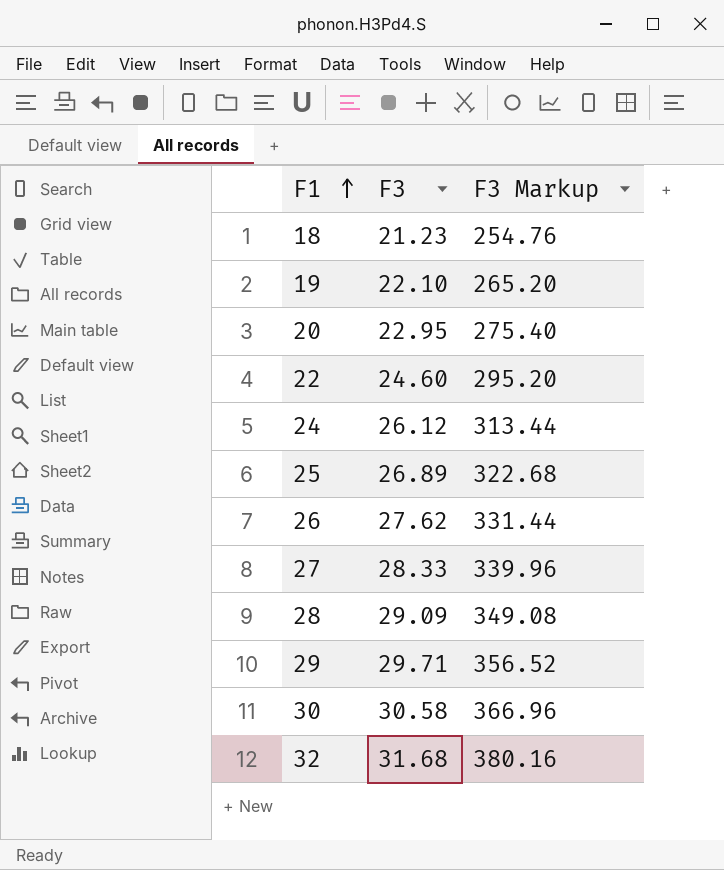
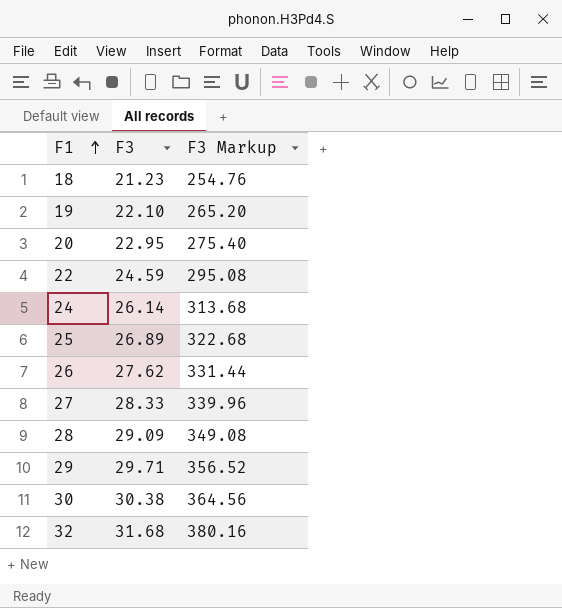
22 | F3: 24.60 -> 24.59
22 | F3 Markup: 295.20 -> 295.08
24 | F3: 26.12 -> 26.14
24 | F3 Markup: 313.44 -> 313.68
30 | F3: 30.58 -> 30.38
30 | F3 Markup: 366.96 -> 364.56

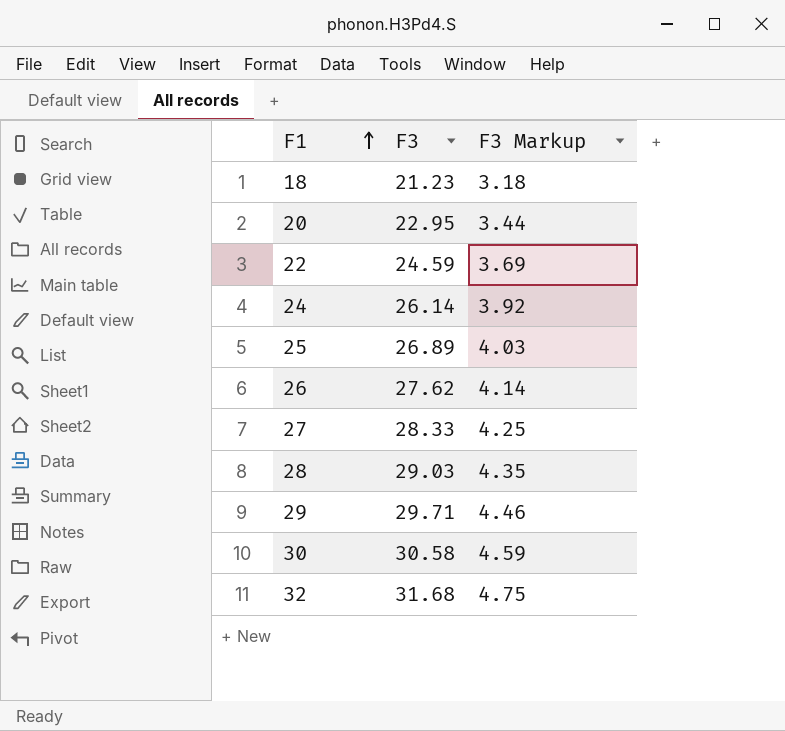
column F3 Markup | formula: [F3] * 12 -> [F3] * 0.15
row 19: 22.10 | 265.20 -> none
28 | F3: 29.09 -> 29.03
30 | F3: 30.38 -> 30.58

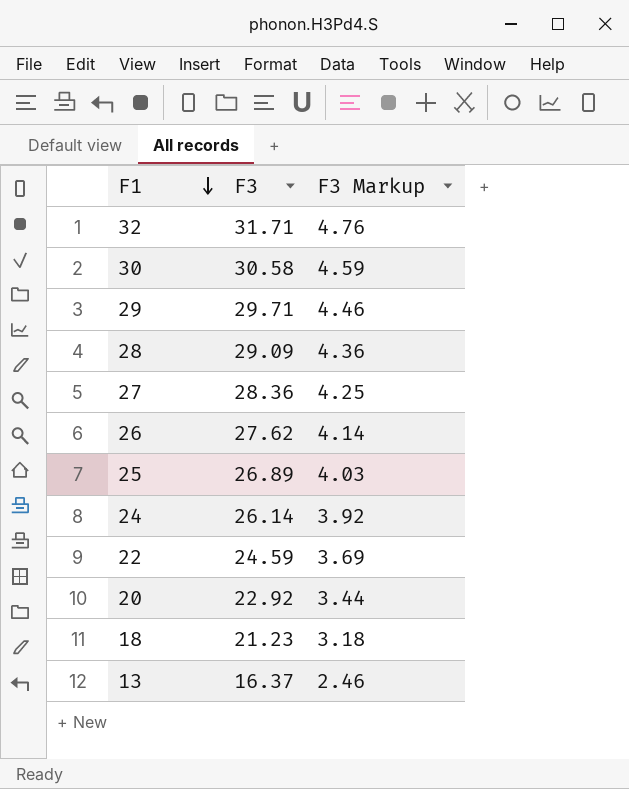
row order: F1 ascending -> F1 descending
32 | F3: 31.68 -> 31.71
32 | F3 Markup: 4.75 -> 4.76
28 | F3: 29.03 -> 29.09
28 | F3 Markup: 4.35 -> 4.36
27 | F3: 28.33 -> 28.36
20 | F3: 22.95 -> 22.92
row 13: none -> 16.37 | 2.46

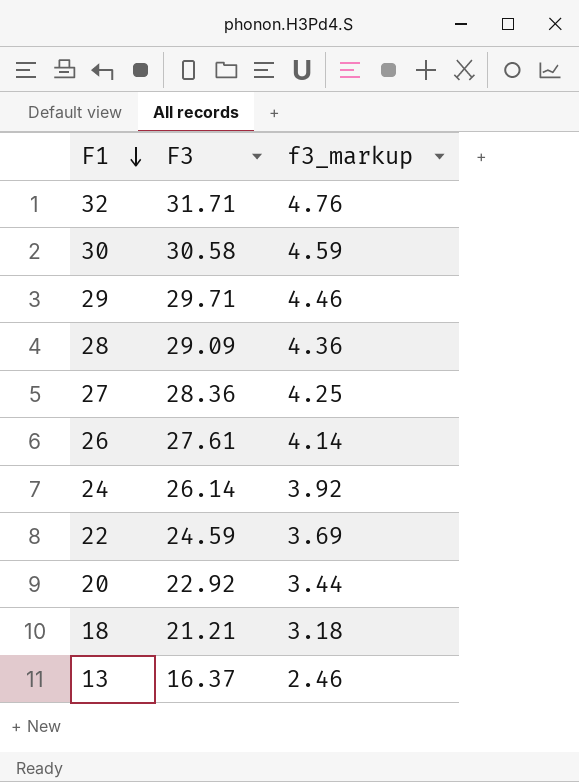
column name: F3 Markup -> f3_markup
row 25: 26.89 | 4.03 -> none
26 | F3: 27.62 -> 27.61
18 | F3: 21.23 -> 21.21

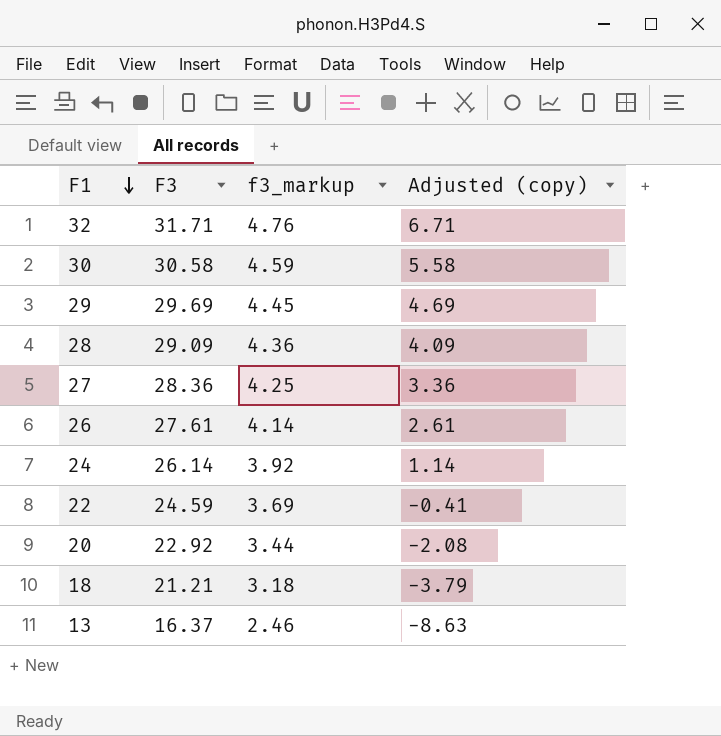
column Adjusted (copy) | formula: none -> [F3] - 25
29 | F3: 29.71 -> 29.69
29 | f3_markup: 4.46 -> 4.45

